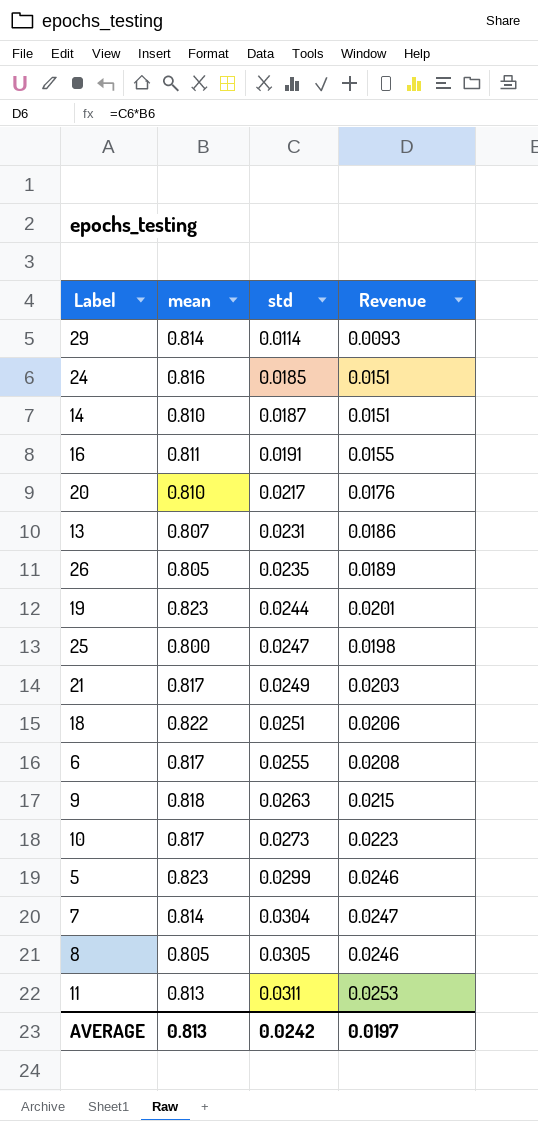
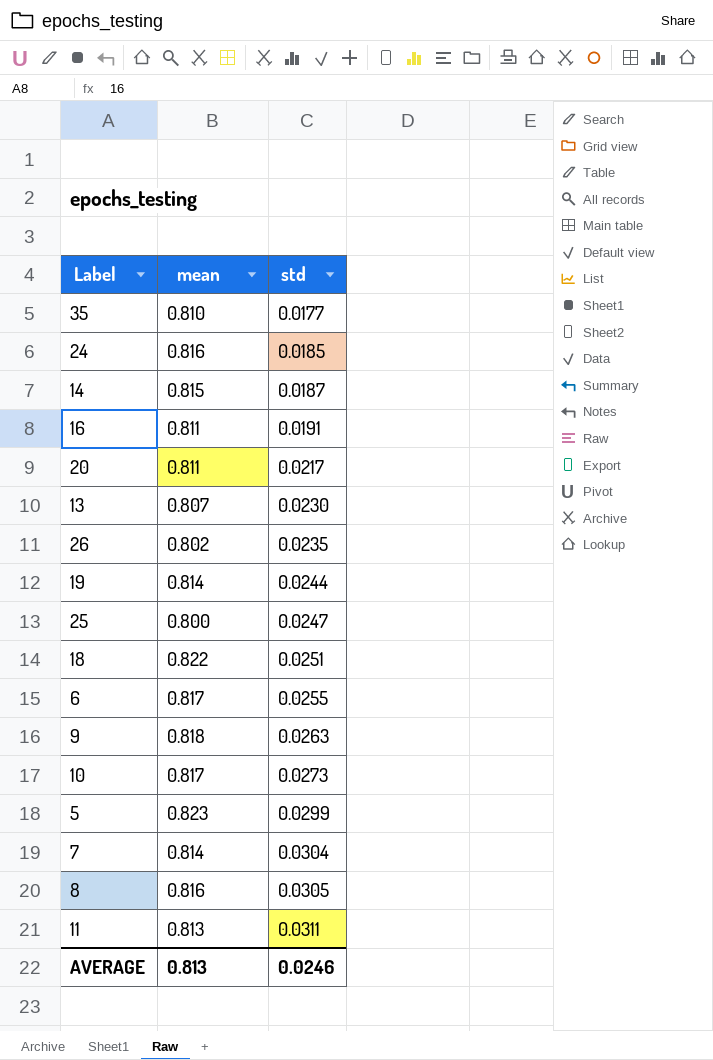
column Revenue | formula: [mean] * [std] -> none
row 29: 0.814 | 0.0114 | 0.0093 -> none
row 21: 0.817 | 0.0249 | 0.0203 -> none
row 35: none -> 0.810 | 0.0177
14 | mean: 0.810 -> 0.815
20 | mean: 0.810 -> 0.811
13 | std: 0.0231 -> 0.0230
26 | mean: 0.805 -> 0.802
19 | mean: 0.823 -> 0.814
8 | mean: 0.805 -> 0.816
AVERAGE | std: 0.0242 -> 0.0246

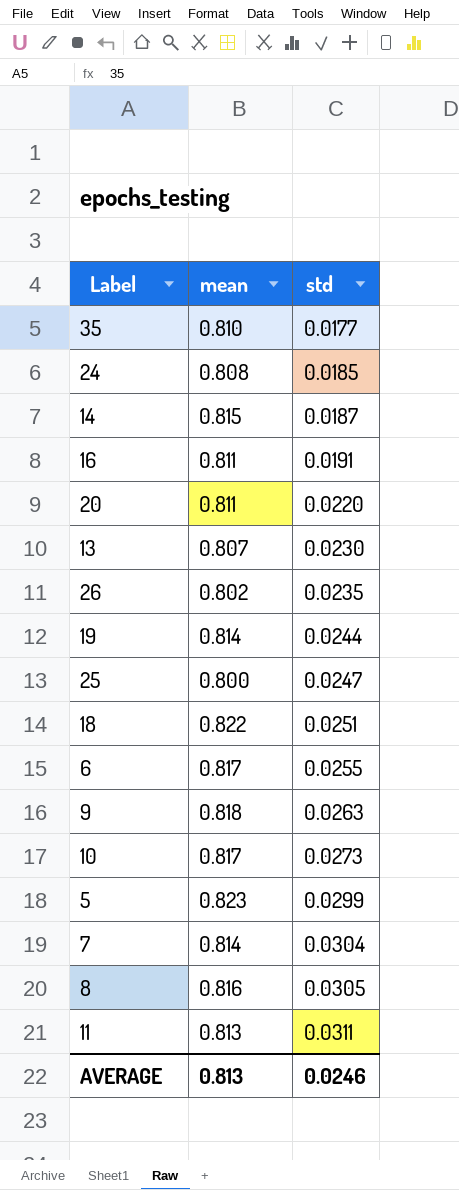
24 | mean: 0.816 -> 0.808
20 | std: 0.0217 -> 0.0220

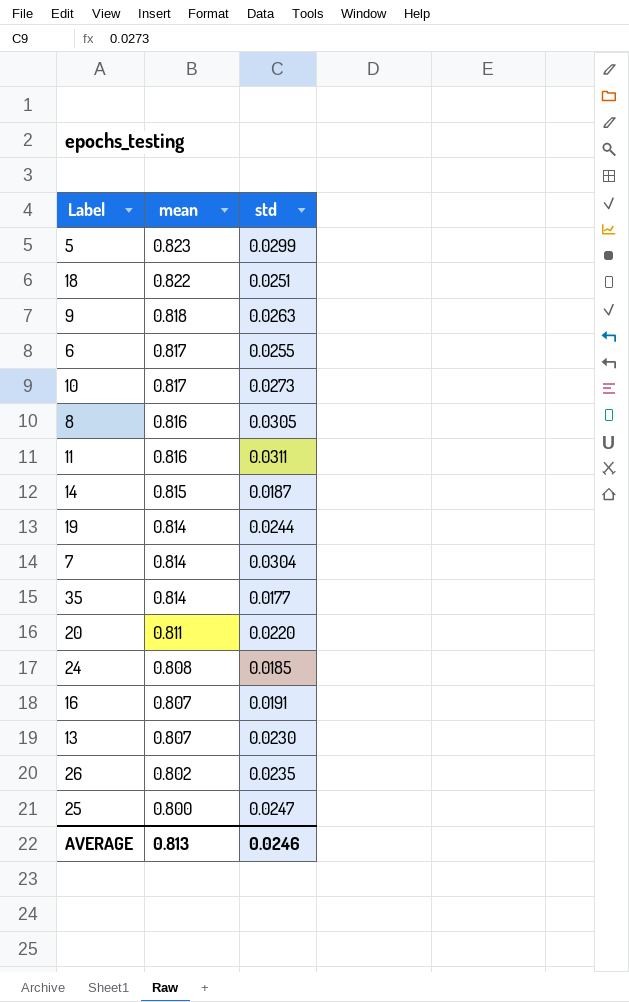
row order: std ascending -> mean descending
11 | mean: 0.813 -> 0.816
35 | mean: 0.810 -> 0.814
16 | mean: 0.811 -> 0.807

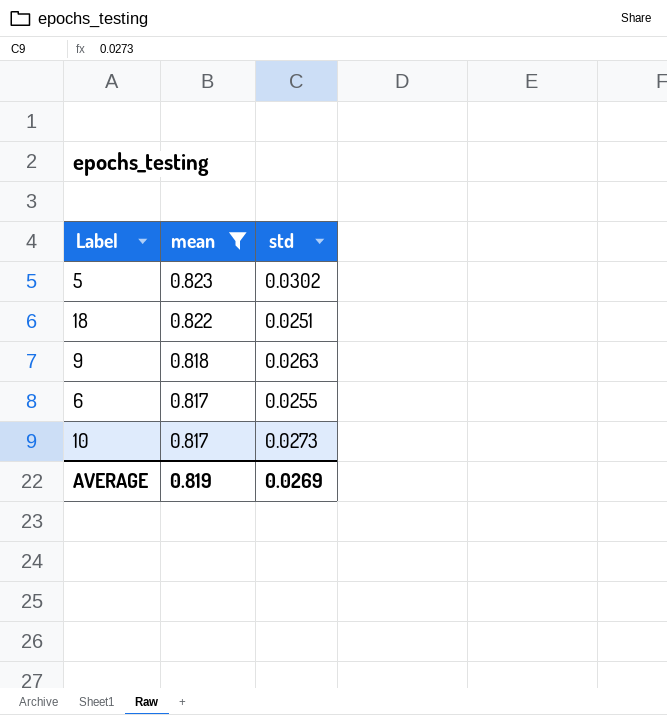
filter: none -> mean >= 0.817
5 | std: 0.0299 -> 0.0302
AVERAGE | mean: 0.813 -> 0.819
AVERAGE | std: 0.0246 -> 0.0269

